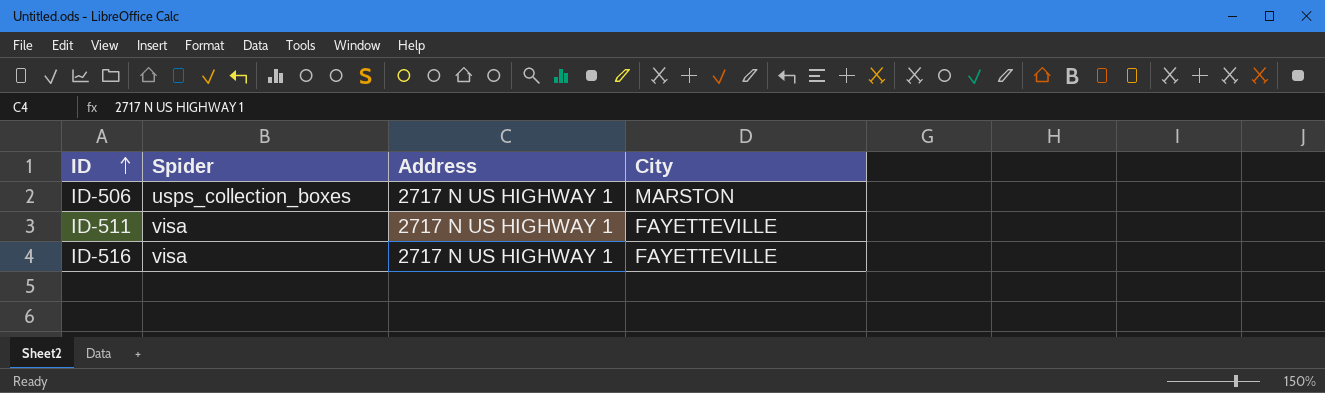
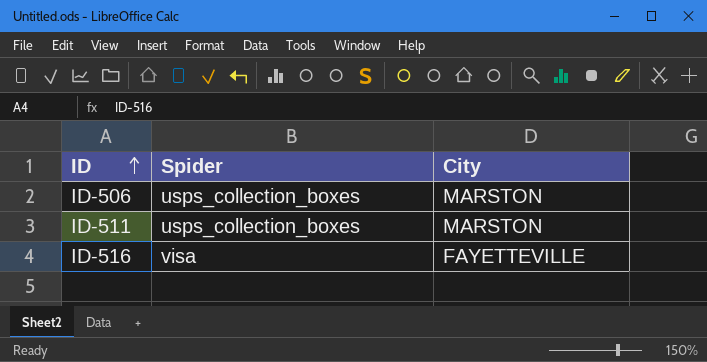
column Address | position: 3 -> none
ID-511 | Spider: visa -> usps_collection_boxes
ID-511 | City: FAYETTEVILLE -> MARSTON

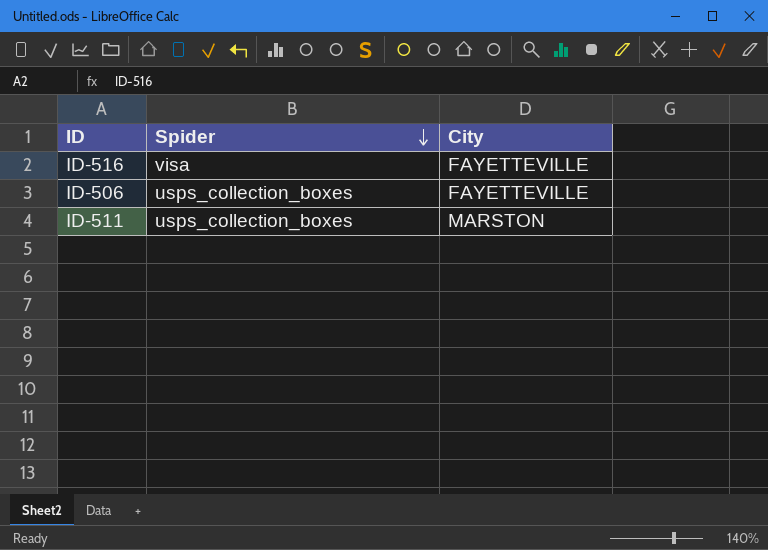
row order: ID ascending -> Spider descending
ID-506 | City: MARSTON -> FAYETTEVILLE

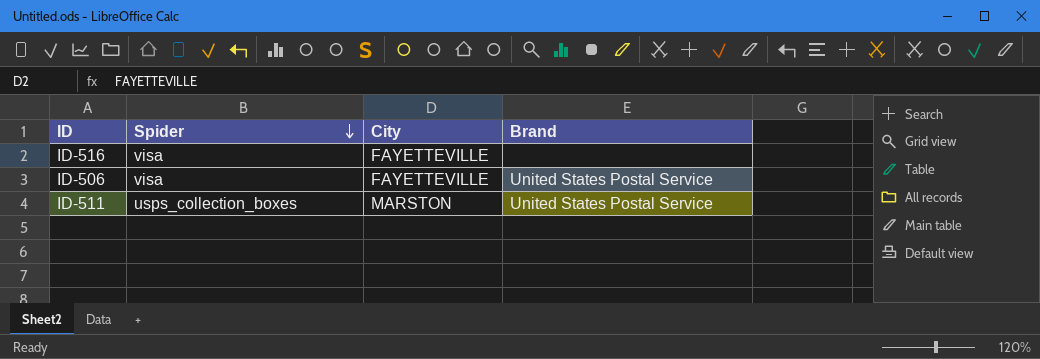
column Brand | position: none -> 4
ID-506 | Spider: usps_collection_boxes -> visa

